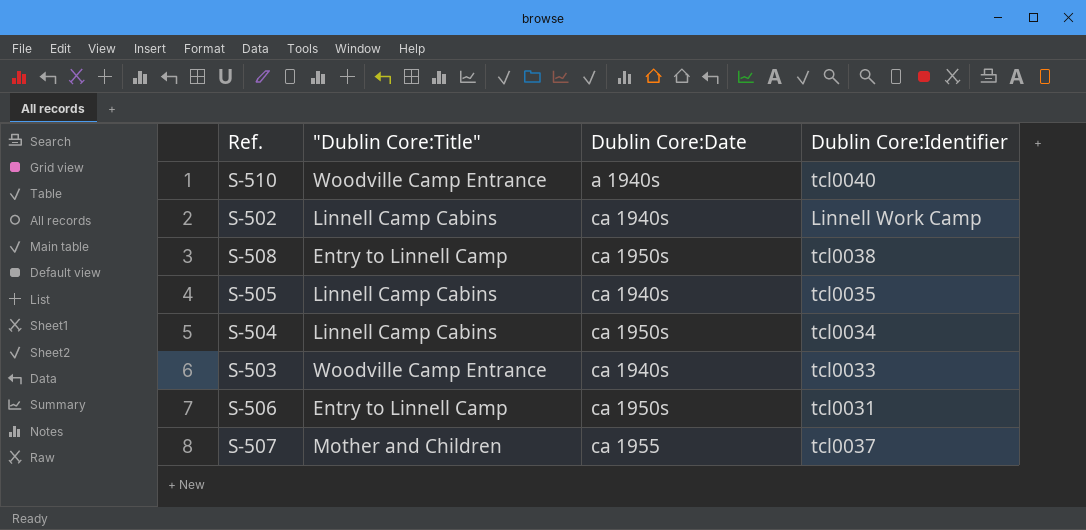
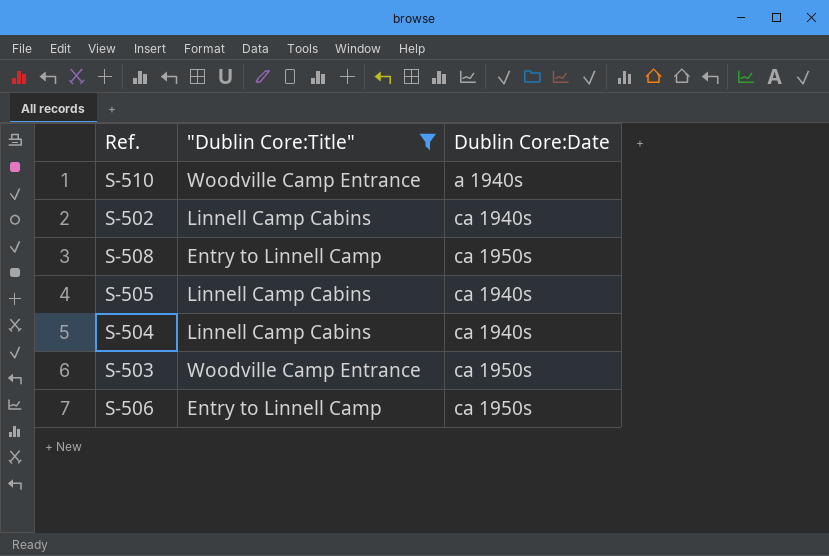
filter: none -> "Dublin Core:Title" != Mother and Children
column Dublin Core:Identifier | position: 4 -> none
S-504 | Dublin Core:Date: ca 1950s -> ca 1940s
S-503 | Dublin Core:Date: ca 1940s -> ca 1950s

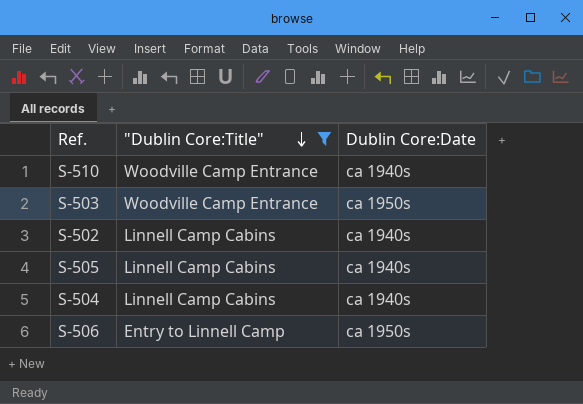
row order: none -> "Dublin Core:Title" descending
row S-508: Entry to Linnell Camp | ca 1950s -> none
S-510 | Dublin Core:Date: a 1940s -> ca 1940s

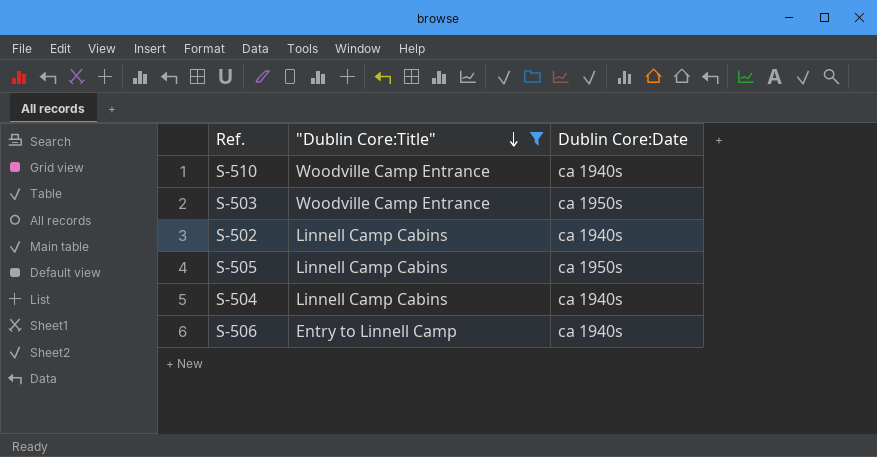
S-505 | Dublin Core:Date: ca 1940s -> ca 1950s
S-506 | Dublin Core:Date: ca 1950s -> ca 1940s

